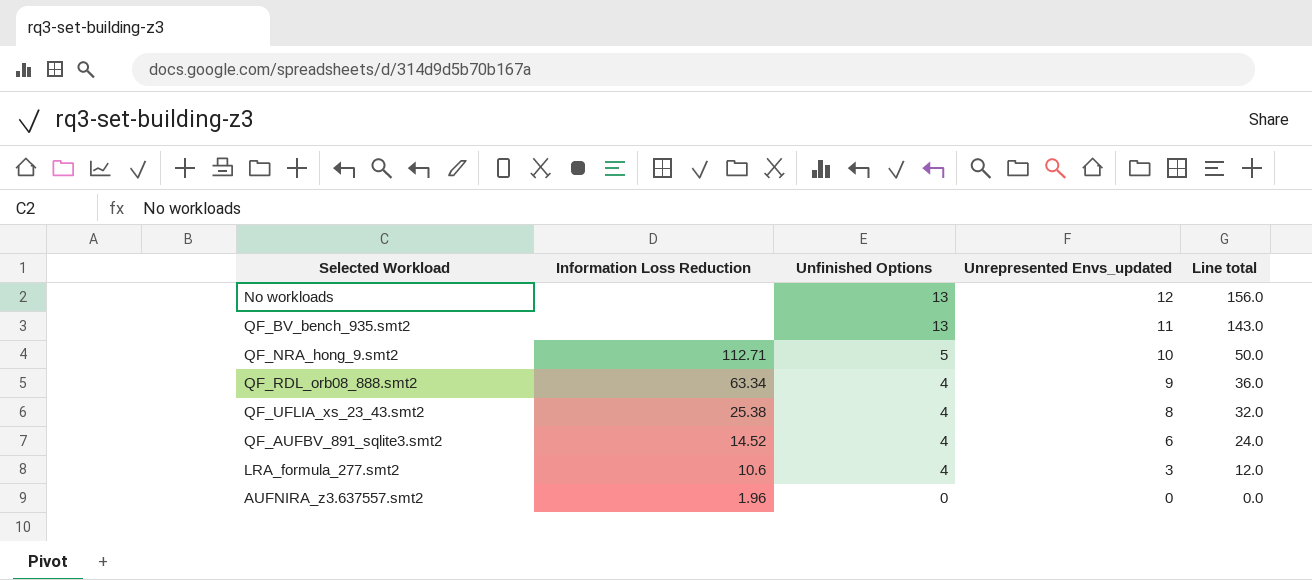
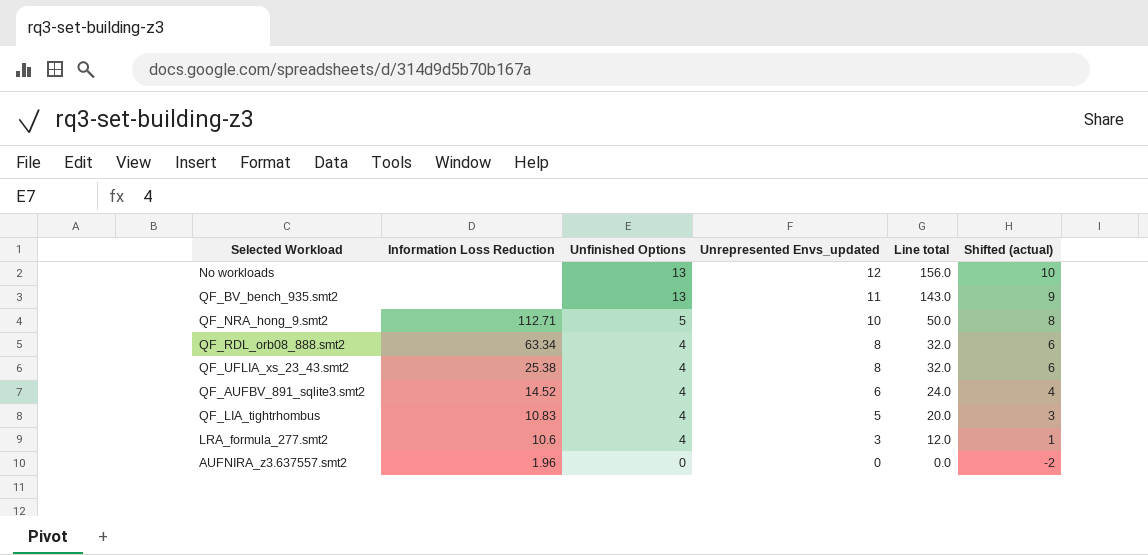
column Shifted (actual) | formula: none -> [Unrepresented Envs_updated] - 2
QF_RDL_orb08_888.smt2 | Unrepresented Envs_updated: 9 -> 8
QF_RDL_orb08_888.smt2 | Line total: 36.0 -> 32.0
row QF_LIA_tightrhombus: none -> 10.83 | 4 | 5 | 20.0 | 3

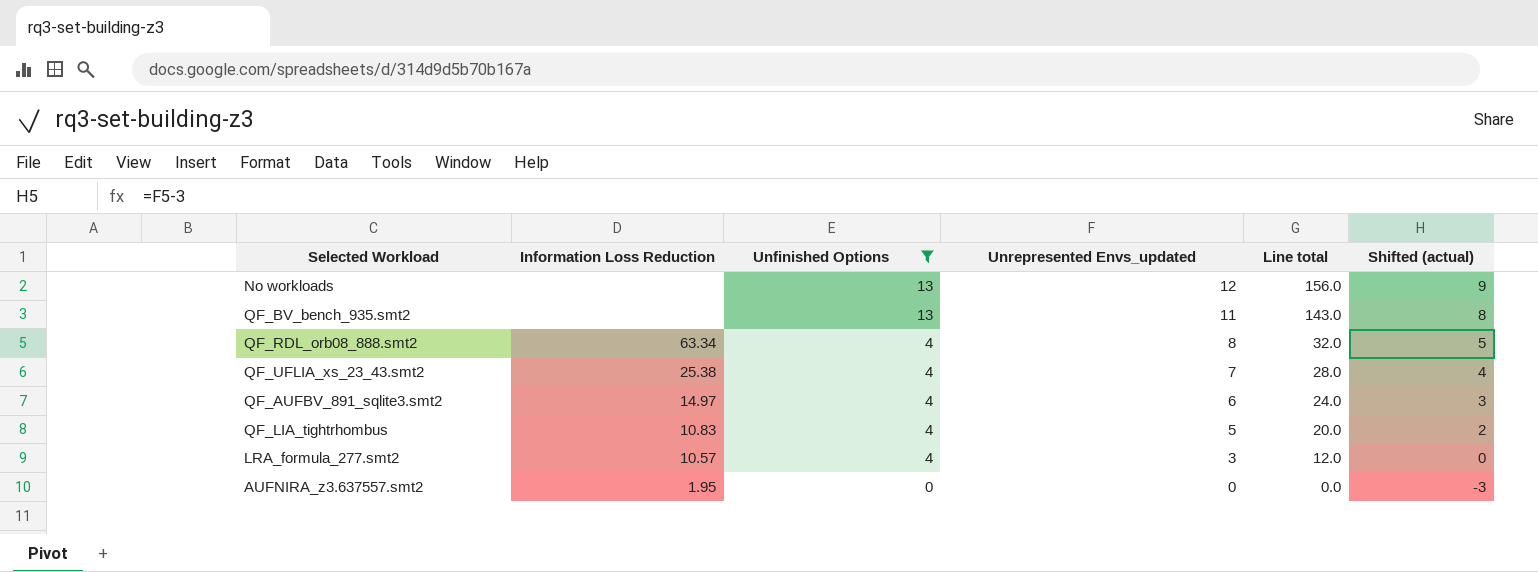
filter: none -> Unfinished Options != 5
column Shifted (actual) | formula: [Unrepresented Envs_updated] - 2 -> [Unrepresented Envs_updated] - 3
QF_UFLIA_xs_23_43.smt2 | Unrepresented Envs_updated: 8 -> 7
QF_UFLIA_xs_23_43.smt2 | Line total: 32.0 -> 28.0
QF_AUFBV_891_sqlite3.smt2 | Information Loss Reduction: 14.52 -> 14.97
LRA_formula_277.smt2 | Information Loss Reduction: 10.6 -> 10.57
AUFNIRA_z3.637557.smt2 | Information Loss Reduction: 1.96 -> 1.95

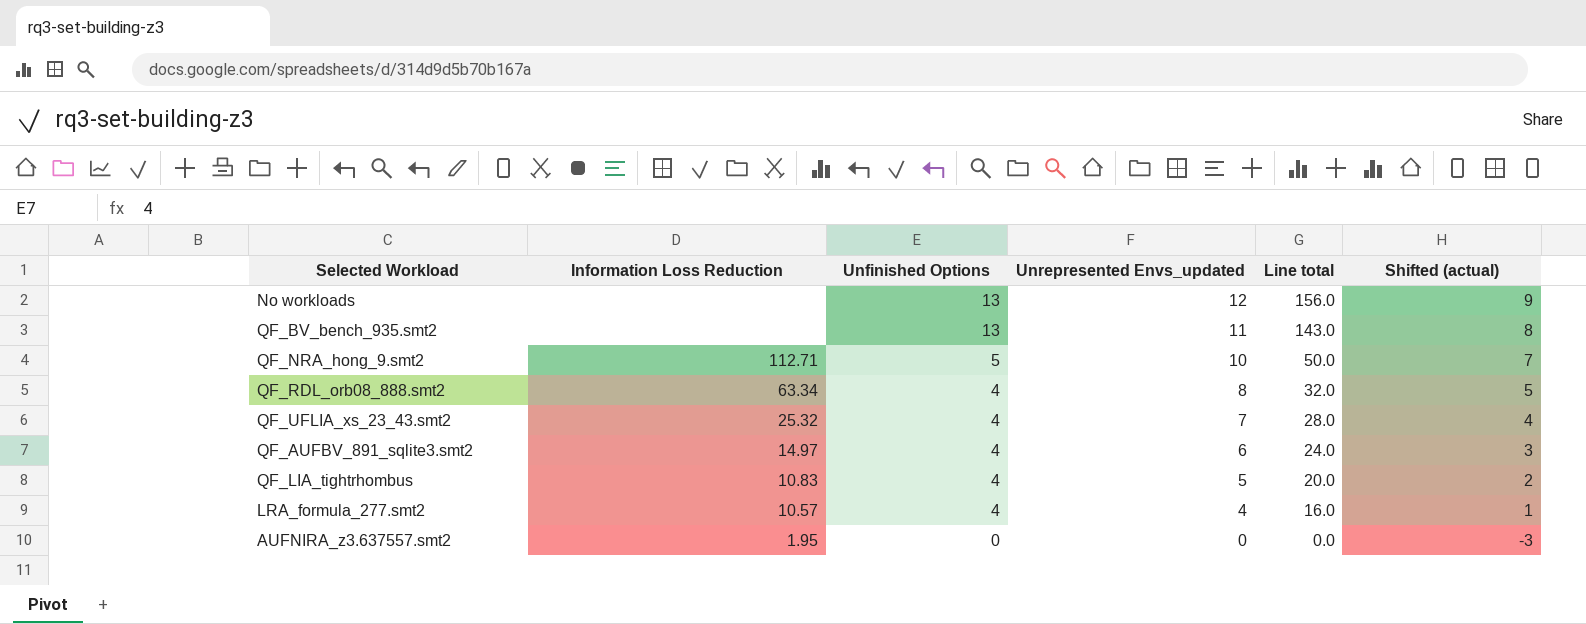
filter: Unfinished Options != 5 -> none
QF_UFLIA_xs_23_43.smt2 | Information Loss Reduction: 25.38 -> 25.32
LRA_formula_277.smt2 | Unrepresented Envs_updated: 3 -> 4
LRA_formula_277.smt2 | Line total: 12.0 -> 16.0
LRA_formula_277.smt2 | Shifted (actual): 0 -> 1

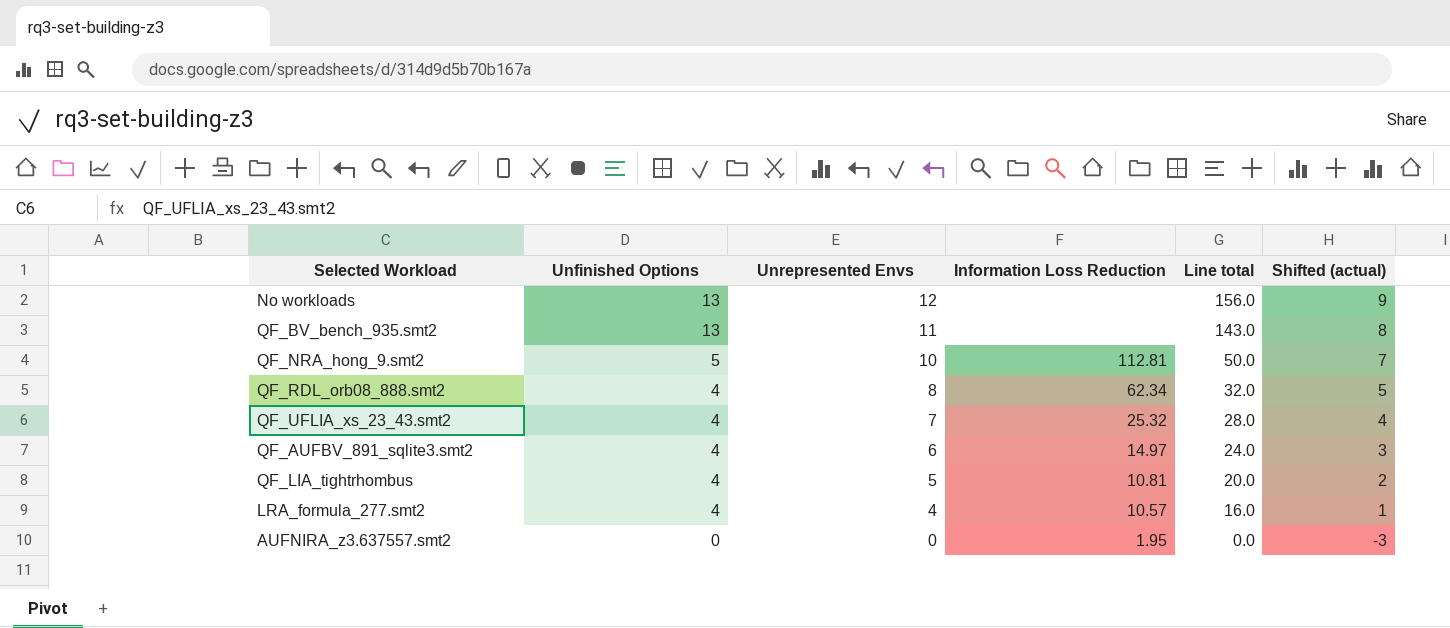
column name: Unrepresented Envs_updated -> Unrepresented Envs
column Information Loss Reduction | position: 2 -> 4
QF_NRA_hong_9.smt2 | Information Loss Reduction: 112.71 -> 112.81
QF_RDL_orb08_888.smt2 | Information Loss Reduction: 63.34 -> 62.34
QF_LIA_tightrhombus | Information Loss Reduction: 10.83 -> 10.81

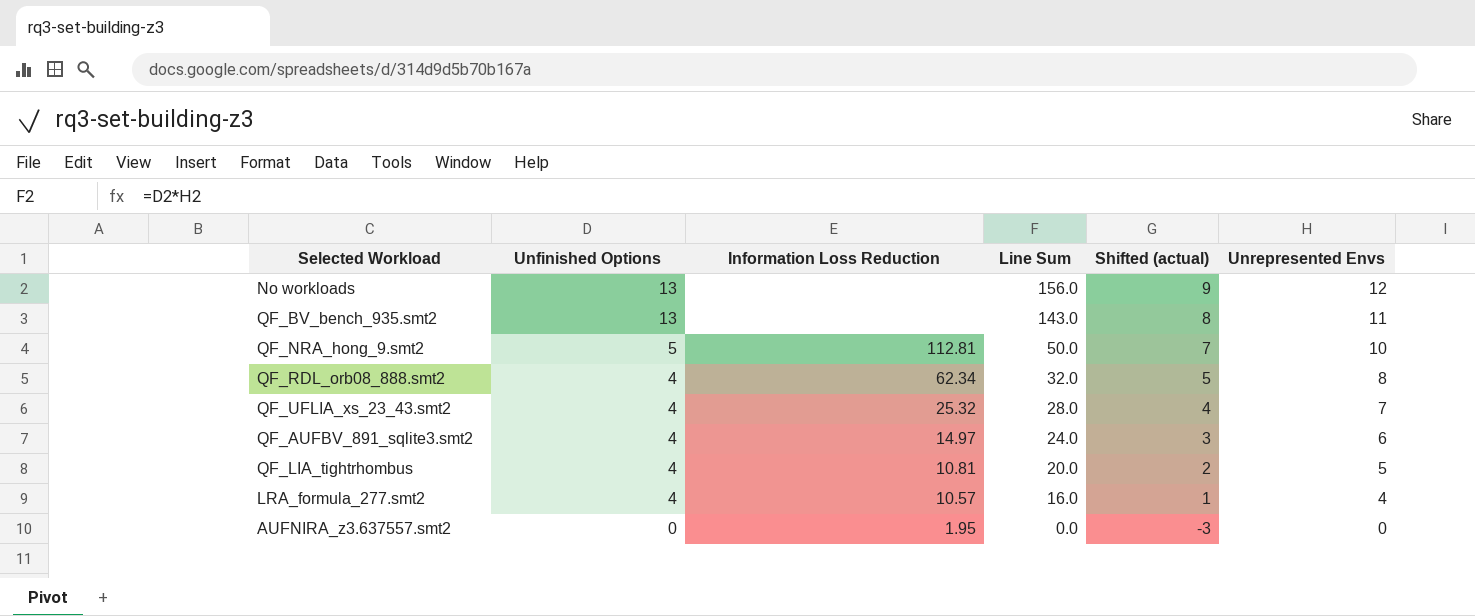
column name: Line total -> Line Sum
column Unrepresented Envs | position: 3 -> 6

